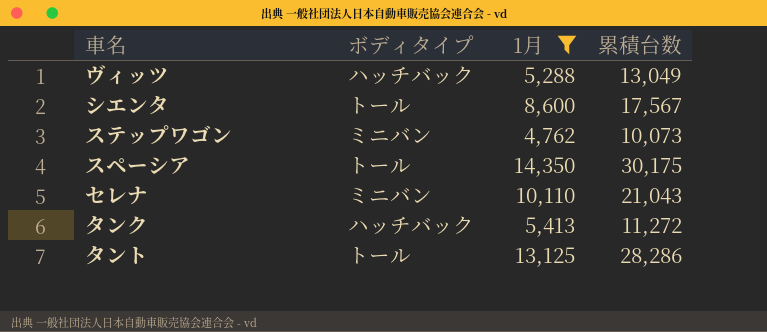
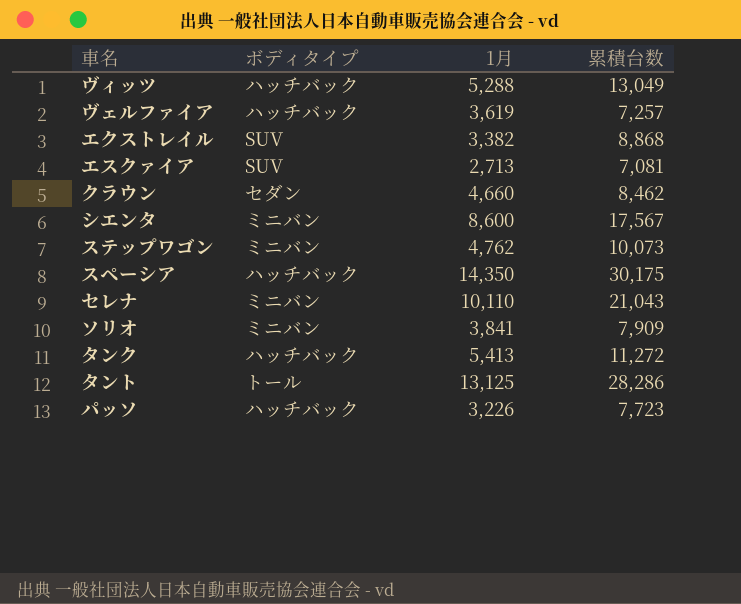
filter: 1月 >= 4,762 -> none
シエンタ | ボディタイプ: トール -> ミニバン
スペーシア | ボディタイプ: トール -> ハッチバック

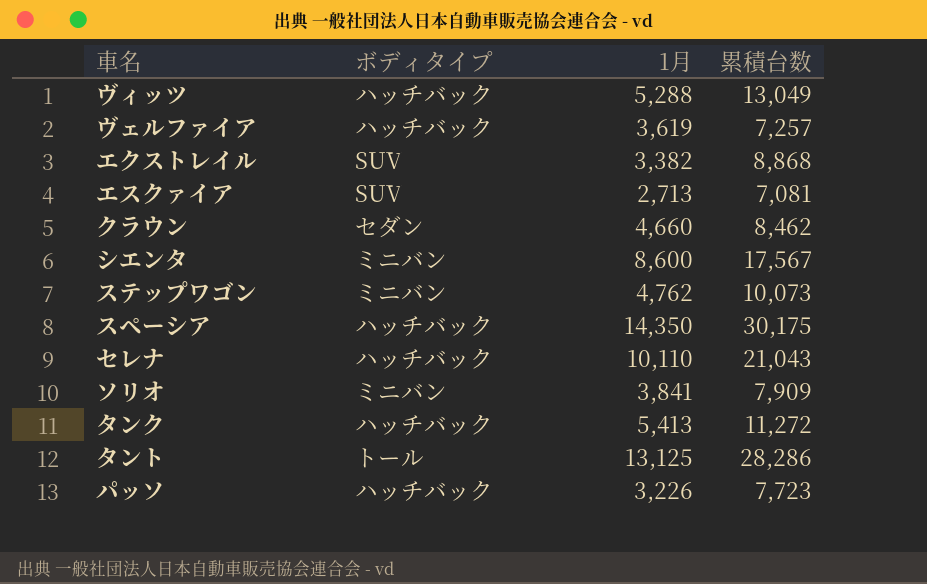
セレナ | ボディタイプ: ミニバン -> ハッチバック

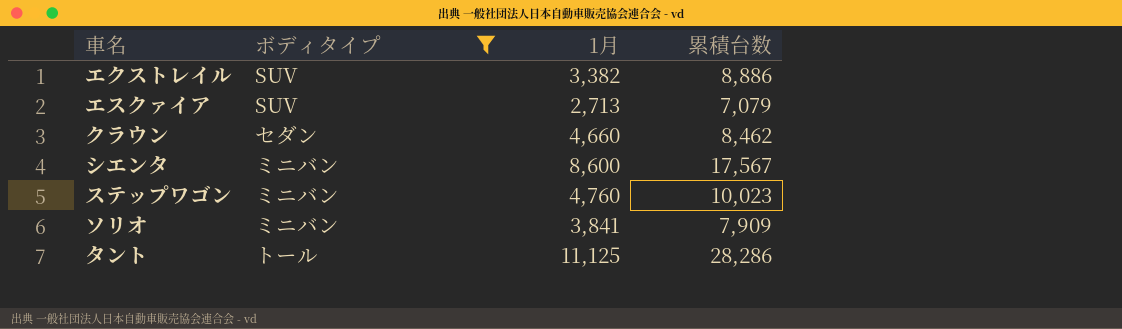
filter: none -> ボディタイプ != ハッチバック
エクストレイル | 累積台数: 8,868 -> 8,886
エスクァイア | 累積台数: 7,081 -> 7,079
ステップワゴン | 1月: 4,762 -> 4,760
ステップワゴン | 累積台数: 10,073 -> 10,023
タント | 1月: 13,125 -> 11,125

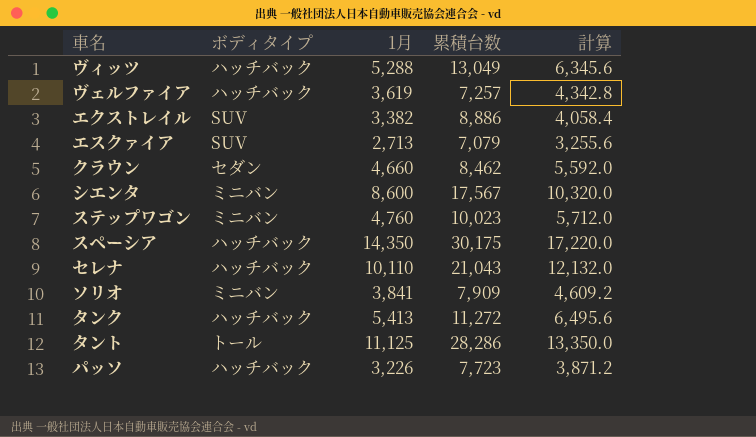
filter: ボディタイプ != ハッチバック -> none
column 計算 | formula: none -> [1月] * 1.2

